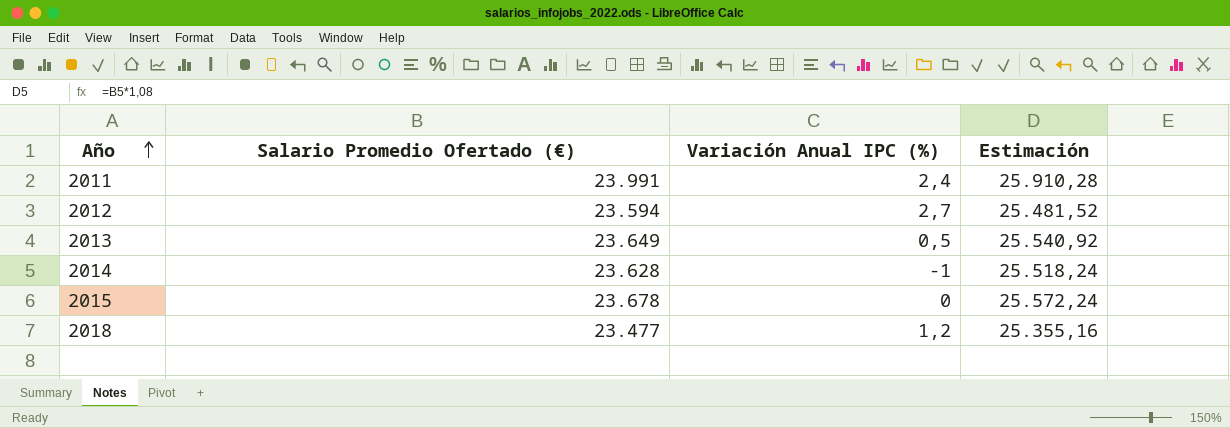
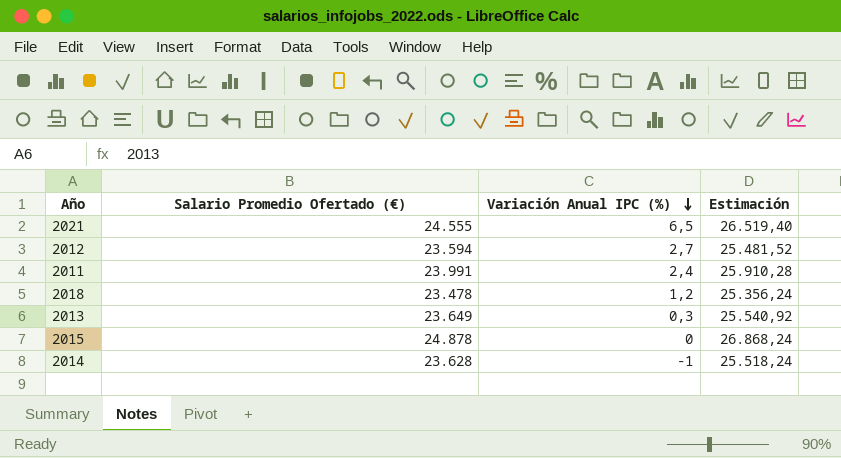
row order: Año ascending -> Variación Anual IPC (%) descending
row 2021: none -> 24.555 | 6,5 | 26.519,40
2018 | Salario Promedio Ofertado (€): 23.477 -> 23.478
2018 | Estimación: 25.355,16 -> 25.356,24
2013 | Variación Anual IPC (%): 0,5 -> 0,3
2015 | Salario Promedio Ofertado (€): 23.678 -> 24.878
2015 | Estimación: 25.572,24 -> 26.868,24

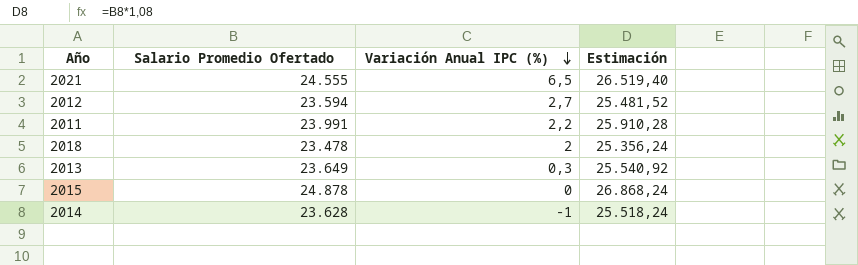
column name: Salario Promedio Ofertado (€) -> Salario Promedio Ofertado
2011 | Variación Anual IPC (%): 2,4 -> 2,2
2018 | Variación Anual IPC (%): 1,2 -> 2

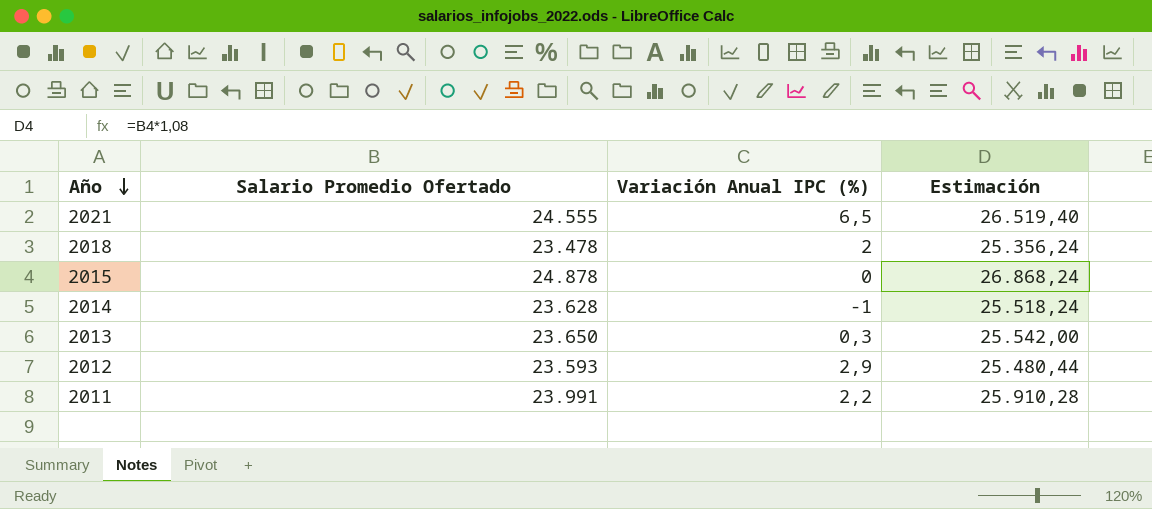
row order: Variación Anual IPC (%) descending -> Año descending
2013 | Salario Promedio Ofertado: 23.649 -> 23.650
2013 | Estimación: 25.540,92 -> 25.542,00
2012 | Salario Promedio Ofertado: 23.594 -> 23.593
2012 | Variación Anual IPC (%): 2,7 -> 2,9
2012 | Estimación: 25.481,52 -> 25.480,44

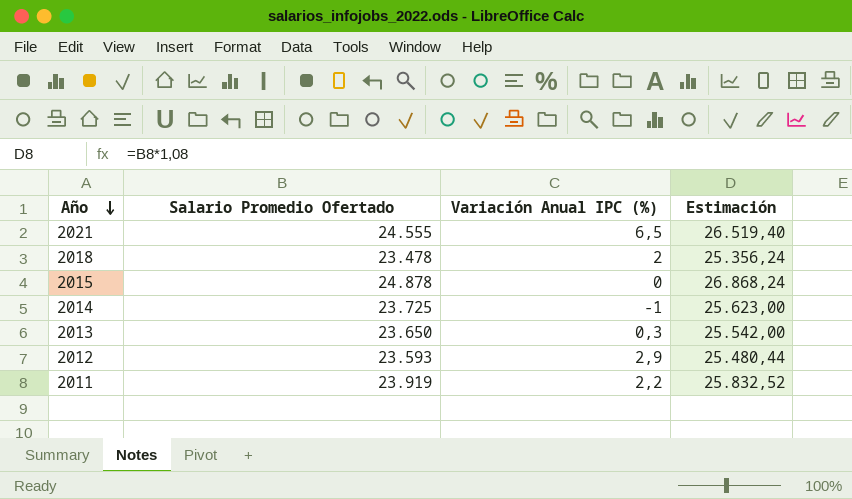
2014 | Salario Promedio Ofertado: 23.628 -> 23.725
2014 | Estimación: 25.518,24 -> 25.623,00
2011 | Salario Promedio Ofertado: 23.991 -> 23.919
2011 | Estimación: 25.910,28 -> 25.832,52

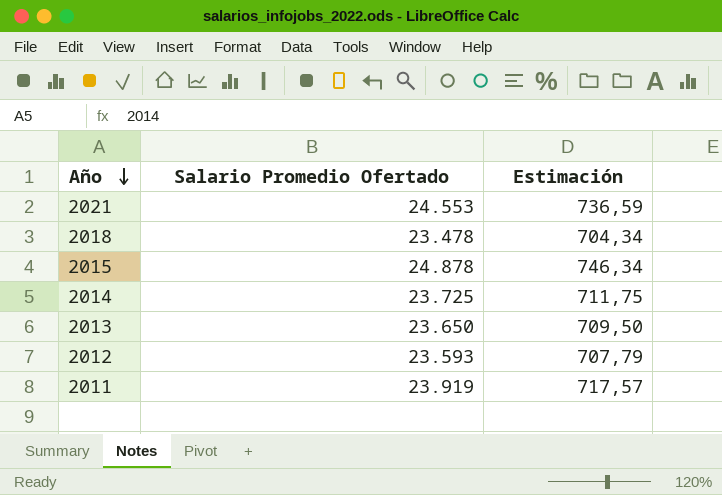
column Variación Anual IPC (%) | position: 3 -> none
column Estimación | formula: [Salario Promedio Ofertado] * 1,08 -> [Salario Promedio Ofertado] * 0,03
2021 | Salario Promedio Ofertado: 24.555 -> 24.553

